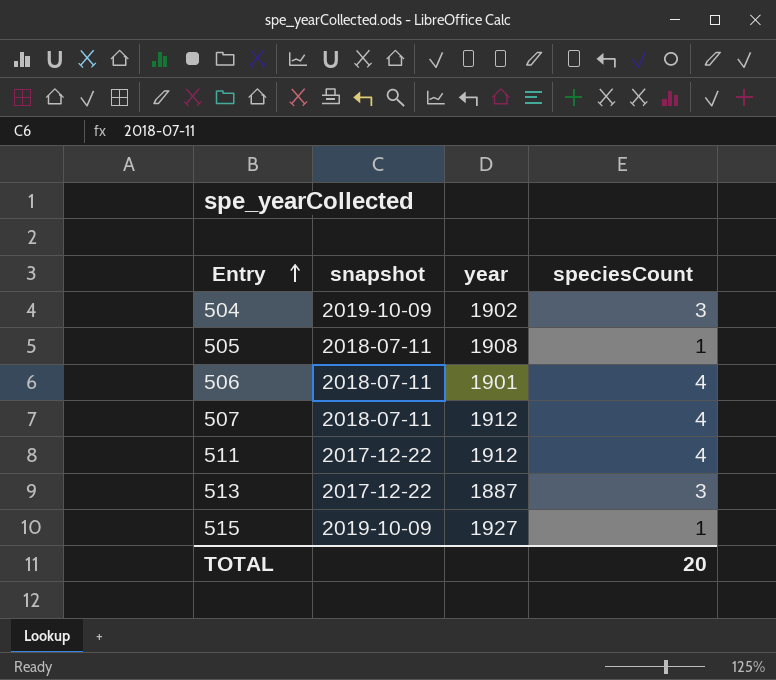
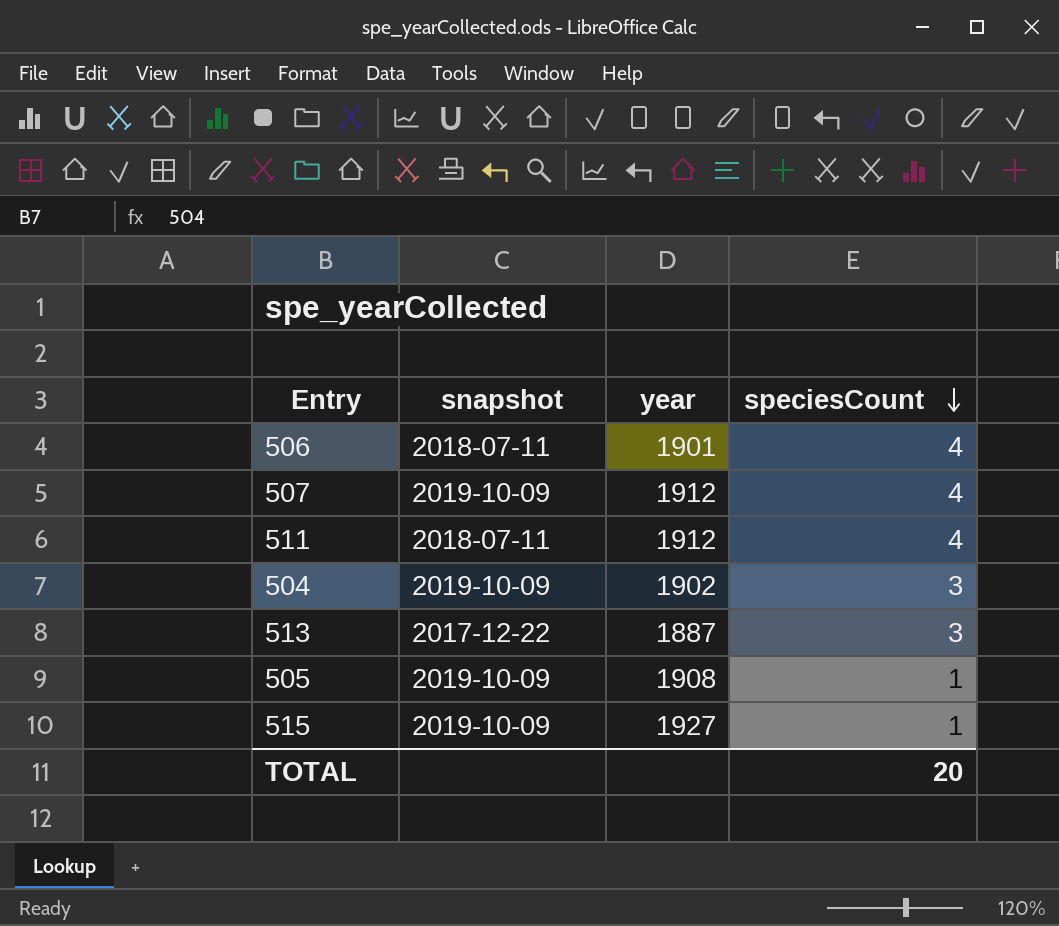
row order: Entry ascending -> speciesCount descending
507 | snapshot: 2018-07-11 -> 2019-10-09
511 | snapshot: 2017-12-22 -> 2018-07-11
505 | snapshot: 2018-07-11 -> 2019-10-09

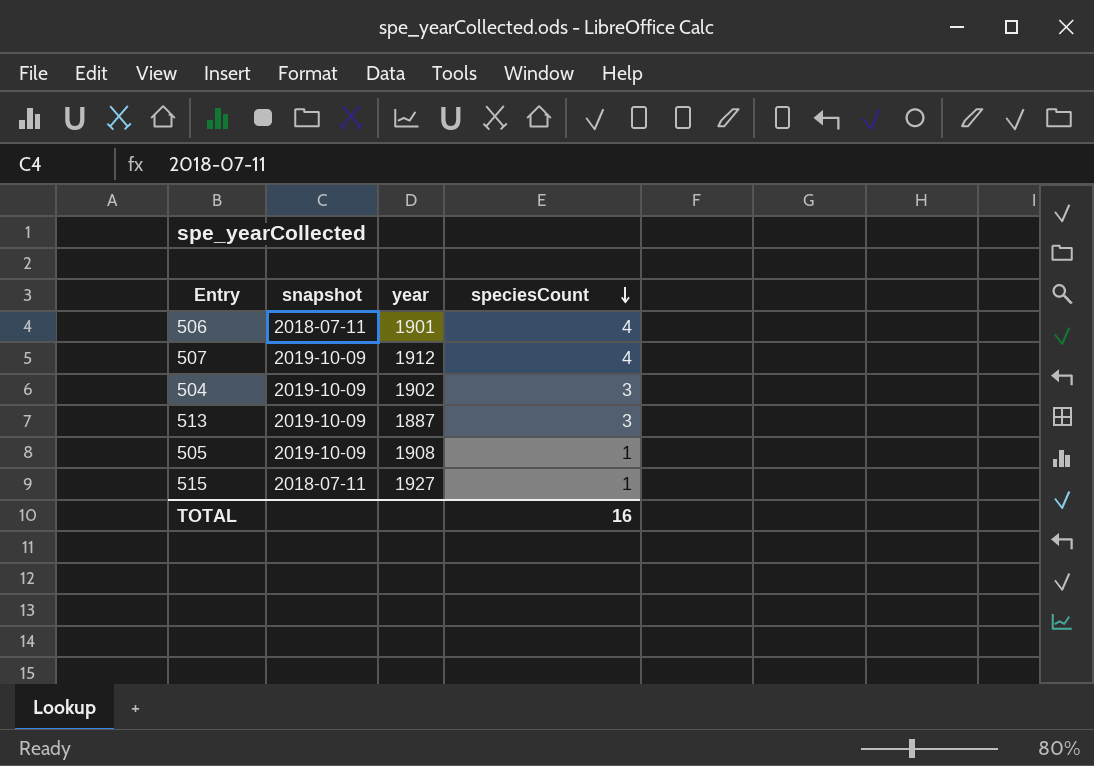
row 511: 2018-07-11 | 1912 | 4 -> none
513 | snapshot: 2017-12-22 -> 2019-10-09
515 | snapshot: 2019-10-09 -> 2018-07-11
TOTAL | speciesCount: 20 -> 16

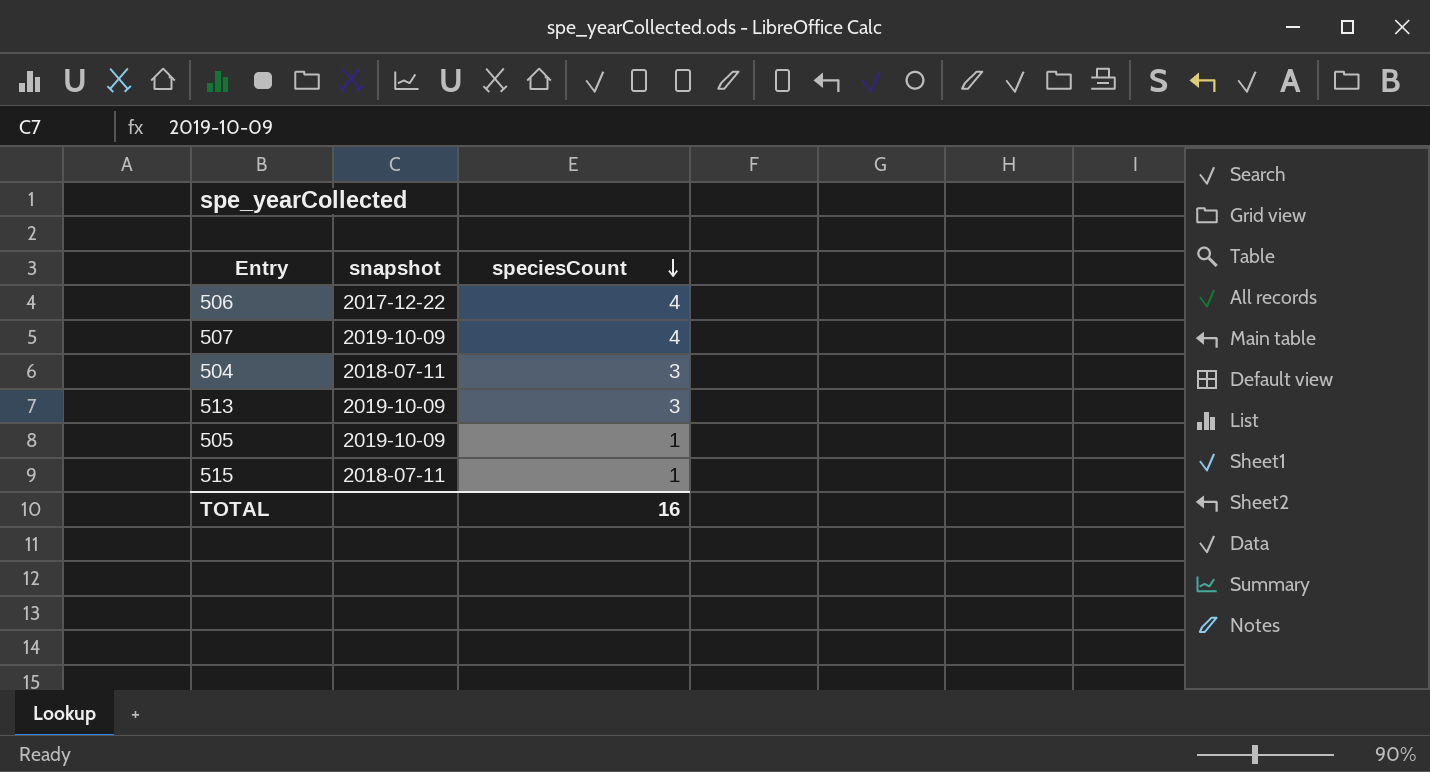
column year | position: 3 -> none
506 | snapshot: 2018-07-11 -> 2017-12-22
504 | snapshot: 2019-10-09 -> 2018-07-11

